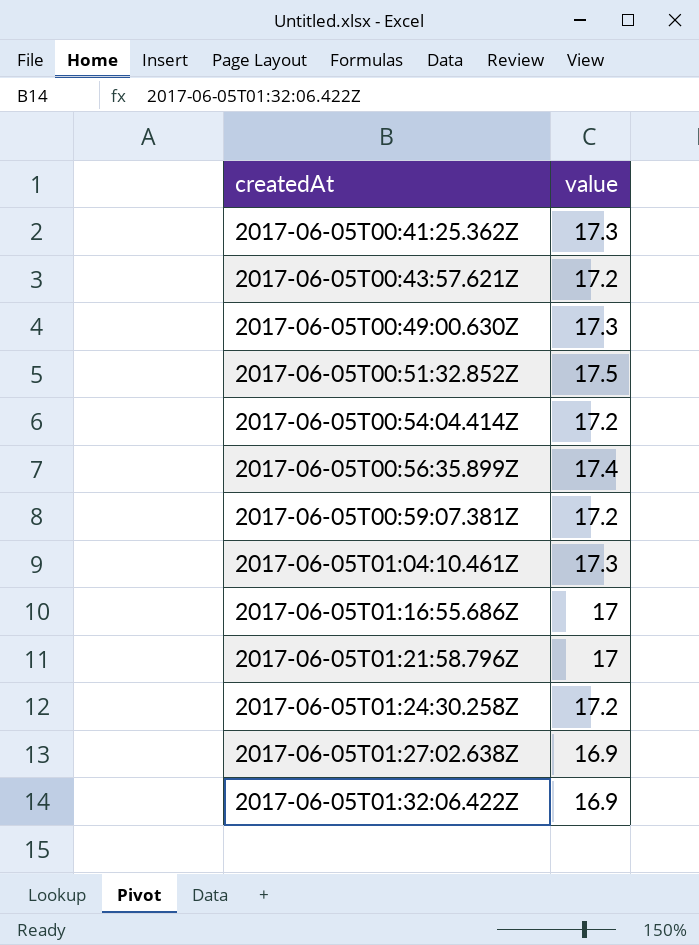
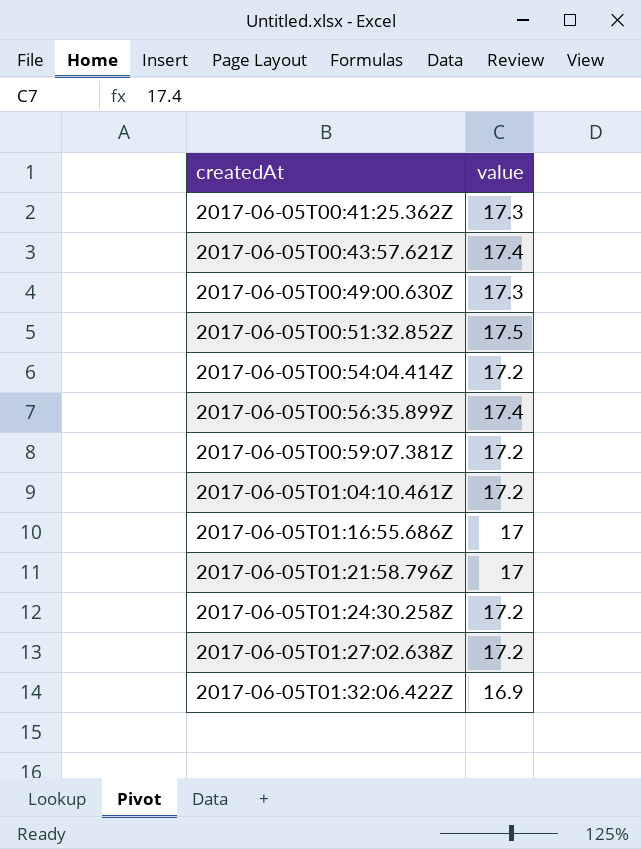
2017-06-05T00:43:57.621Z | value: 17.2 -> 17.4
2017-06-05T01:04:10.461Z | value: 17.3 -> 17.2
2017-06-05T01:27:02.638Z | value: 16.9 -> 17.2

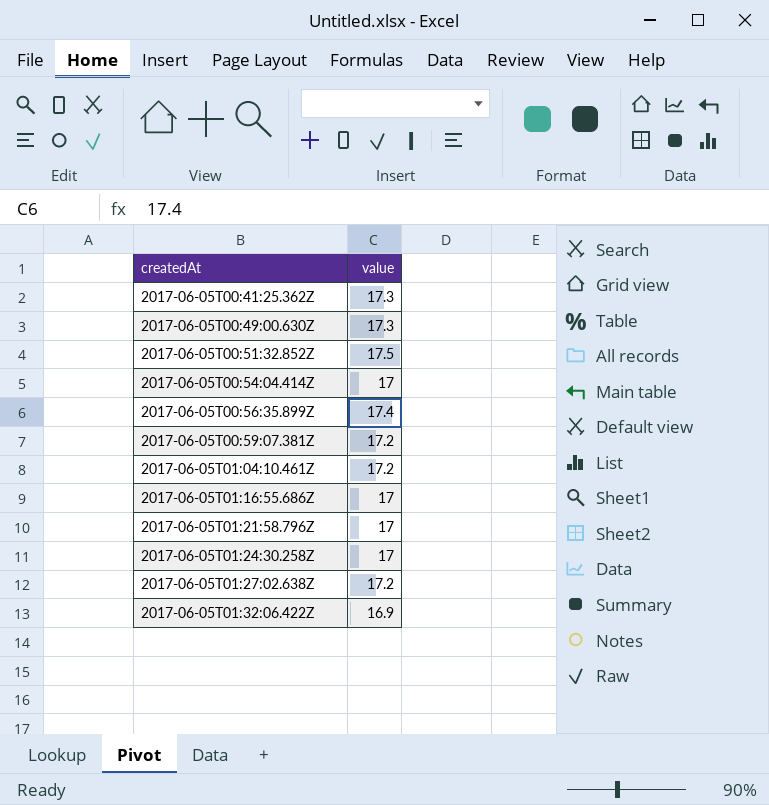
row 2017-06-05T00:43:57.621Z: 17.4 -> none
2017-06-05T00:54:04.414Z | value: 17.2 -> 17
2017-06-05T01:24:30.258Z | value: 17.2 -> 17

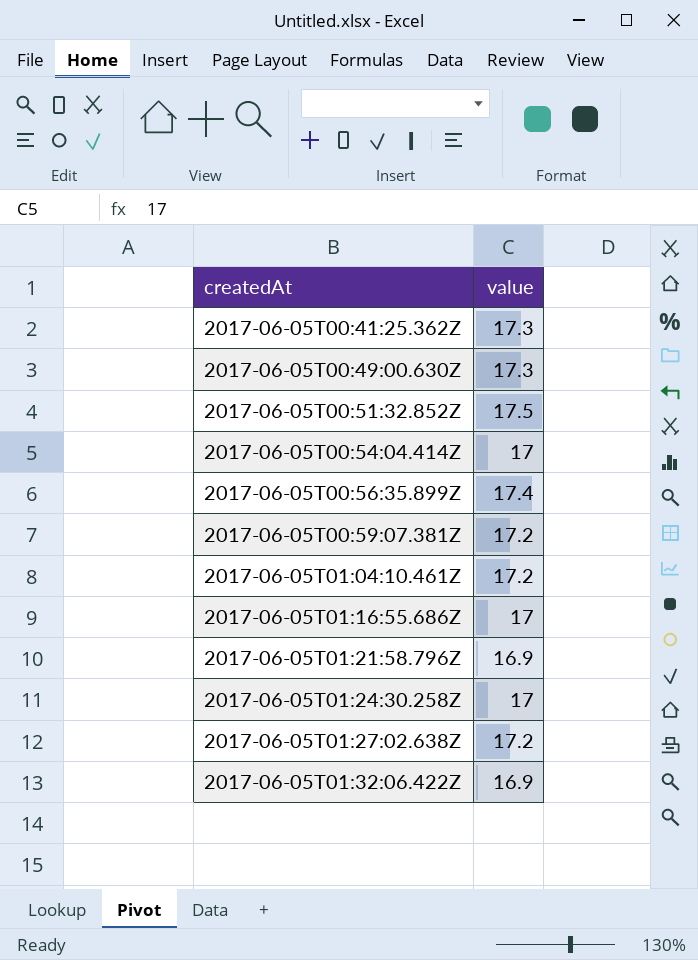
2017-06-05T01:21:58.796Z | value: 17 -> 16.9

